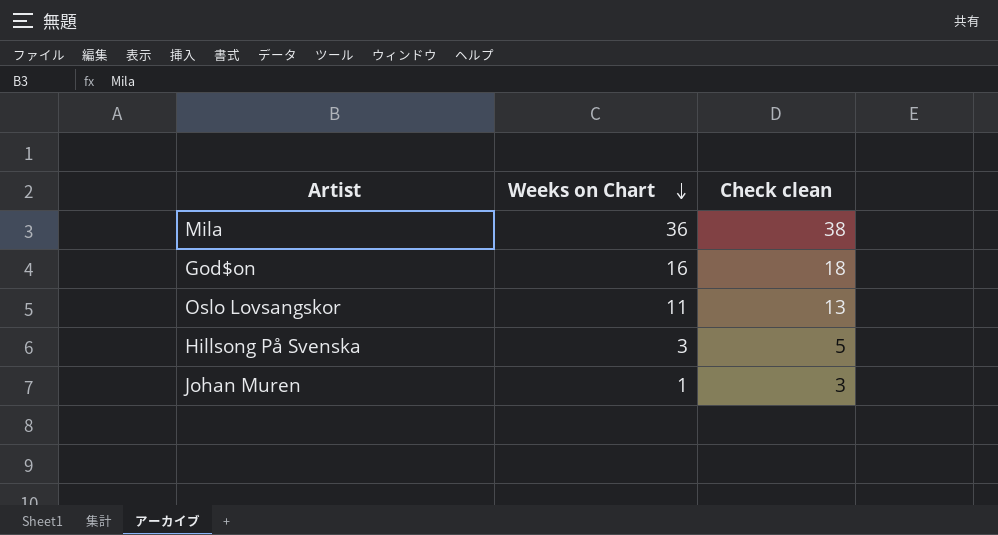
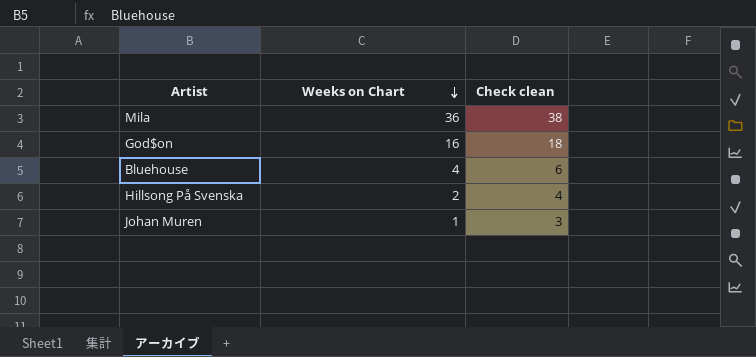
row Oslo Lovsangskor: 11 | 13 -> none
row Bluehouse: none -> 4 | 6
Hillsong På Svenska | Weeks on Chart: 3 -> 2
Hillsong På Svenska | Check clean: 5 -> 4

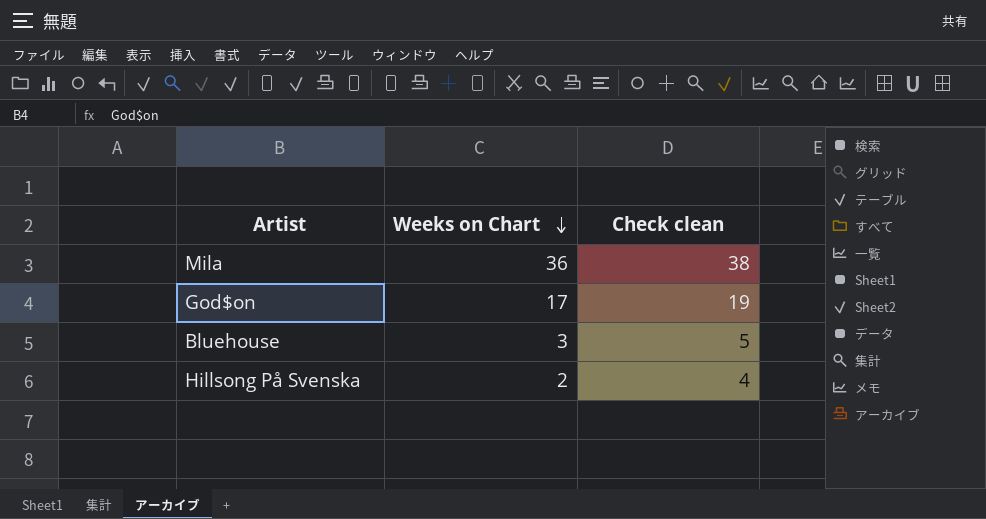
row Johan Muren: 1 | 3 -> none
God$on | Weeks on Chart: 16 -> 17
God$on | Check clean: 18 -> 19
Bluehouse | Weeks on Chart: 4 -> 3
Bluehouse | Check clean: 6 -> 5

